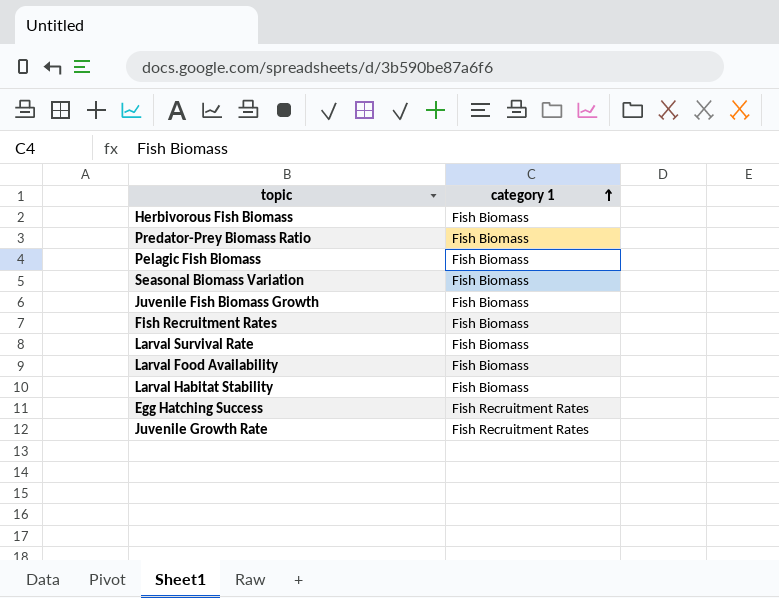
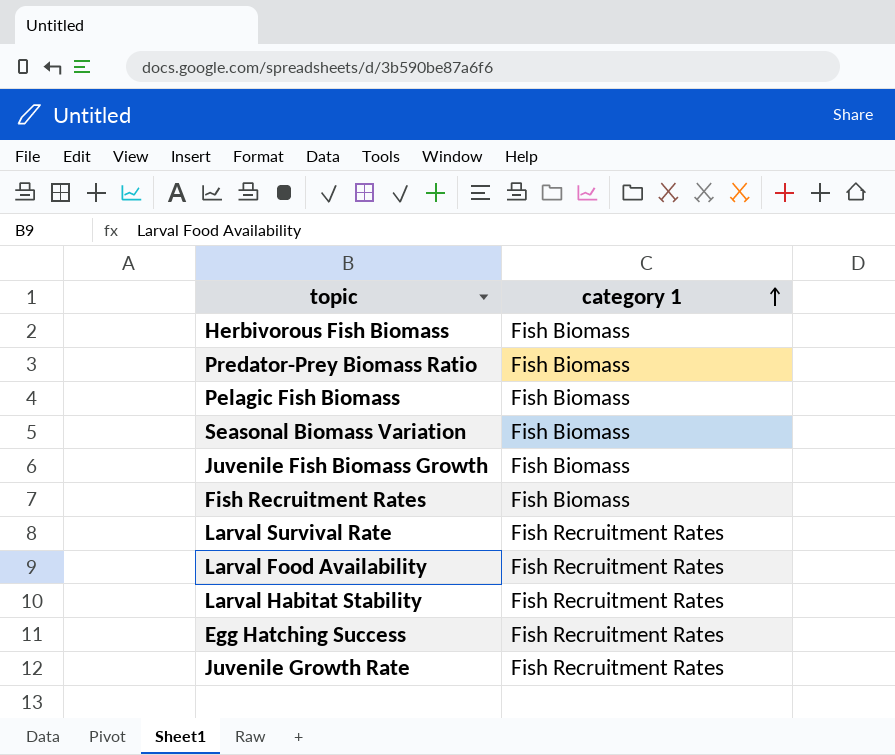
Larval Survival Rate | category 1: Fish Biomass -> Fish Recruitment Rates
Larval Food Availability | category 1: Fish Biomass -> Fish Recruitment Rates
Larval Habitat Stability | category 1: Fish Biomass -> Fish Recruitment Rates

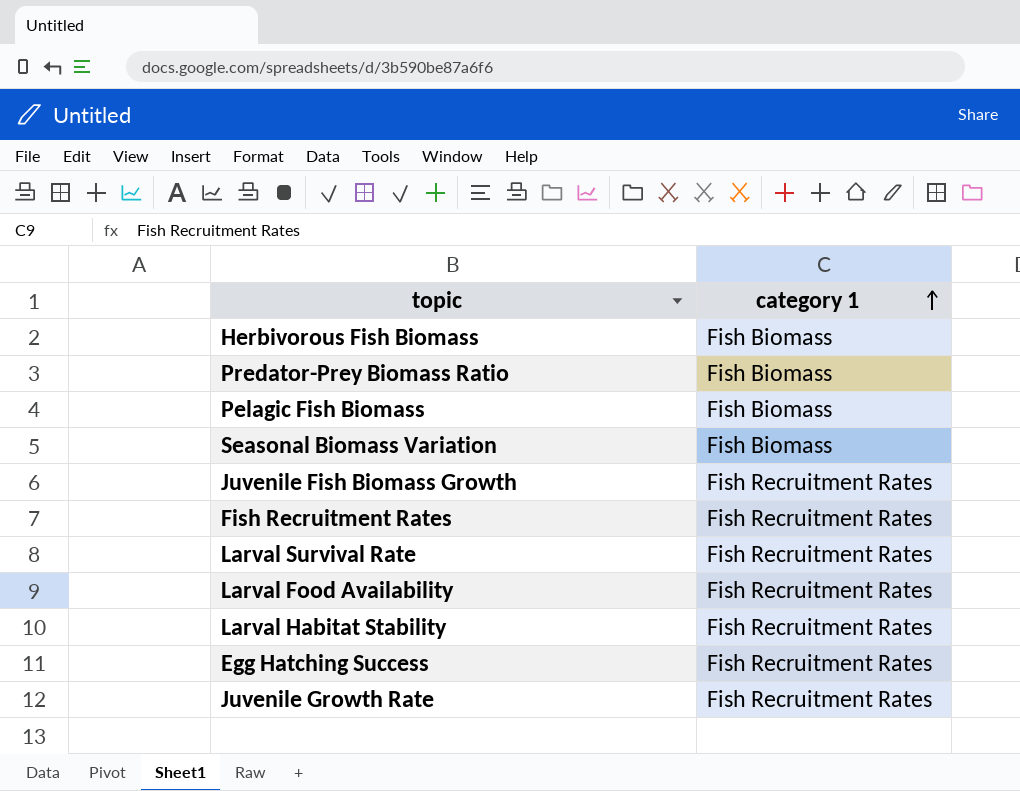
Juvenile Fish Biomass Growth | category 1: Fish Biomass -> Fish Recruitment Rates
Fish Recruitment Rates | category 1: Fish Biomass -> Fish Recruitment Rates

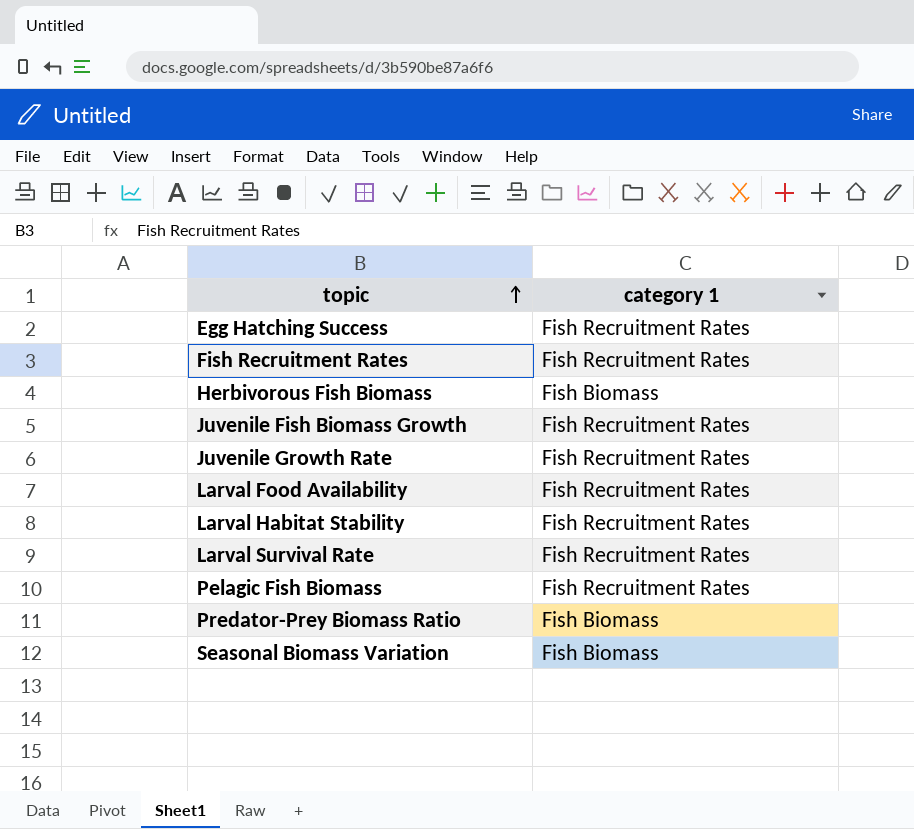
row order: category 1 ascending -> topic ascending
Pelagic Fish Biomass | category 1: Fish Biomass -> Fish Recruitment Rates

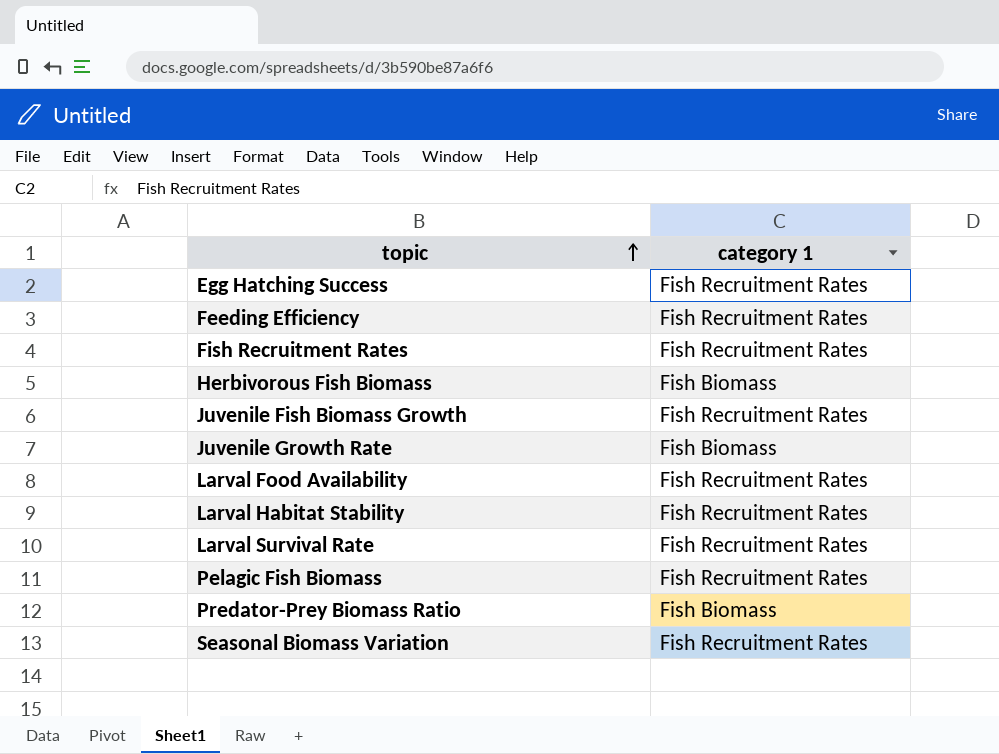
row Feeding Efficiency: none -> Fish Recruitment Rates
Juvenile Growth Rate | category 1: Fish Recruitment Rates -> Fish Biomass
Seasonal Biomass Variation | category 1: Fish Biomass -> Fish Recruitment Rates

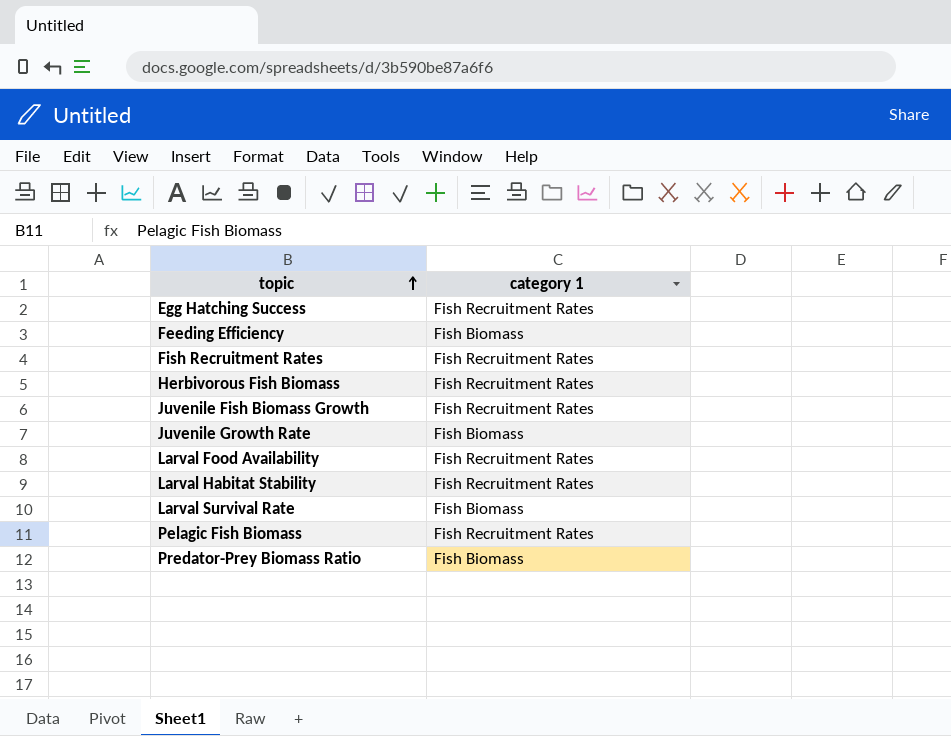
row Seasonal Biomass Variation: Fish Recruitment Rates -> none
Feeding Efficiency | category 1: Fish Recruitment Rates -> Fish Biomass
Herbivorous Fish Biomass | category 1: Fish Biomass -> Fish Recruitment Rates
Larval Survival Rate | category 1: Fish Recruitment Rates -> Fish Biomass

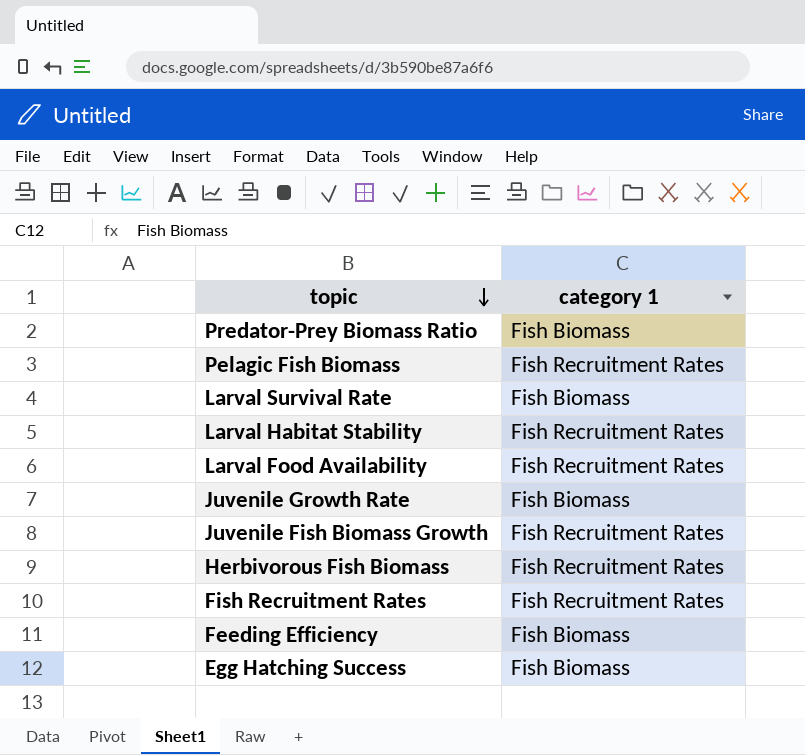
row order: topic ascending -> topic descending
Egg Hatching Success | category 1: Fish Recruitment Rates -> Fish Biomass

